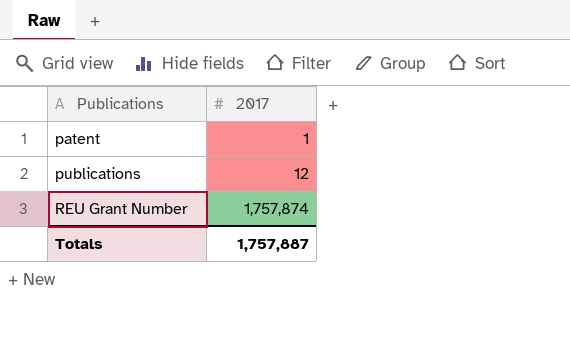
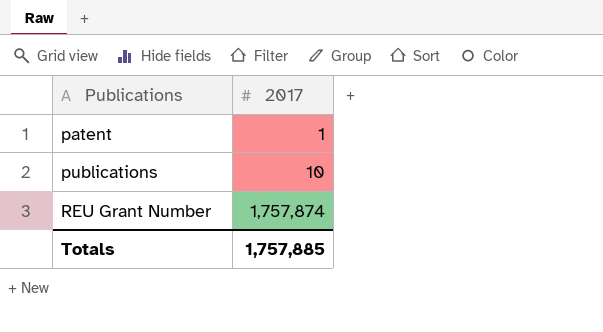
publications | 2017: 12 -> 10
Totals | 2017: 1,757,887 -> 1,757,885

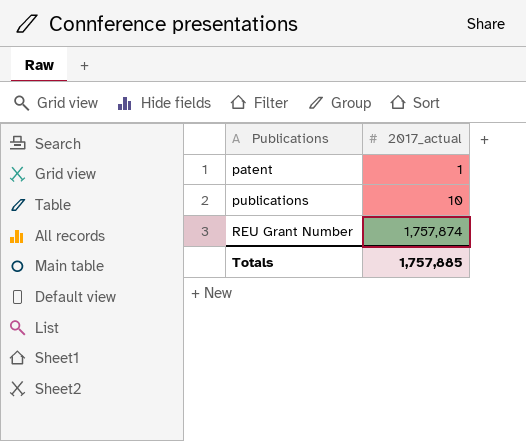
column name: 2017 -> 2017_actual

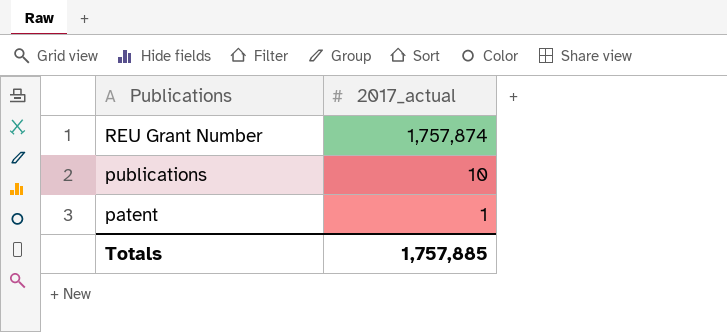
row order: Publications ascending -> Publications descending

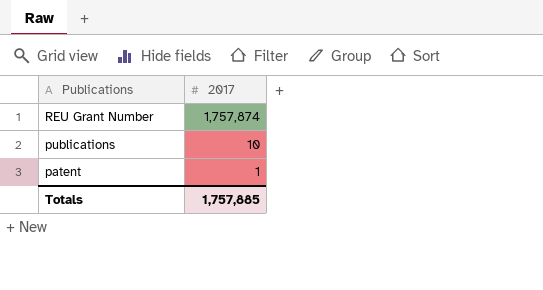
column name: 2017_actual -> 2017

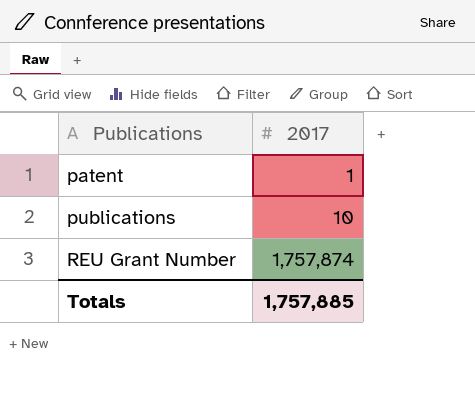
row order: Publications descending -> Publications ascending

